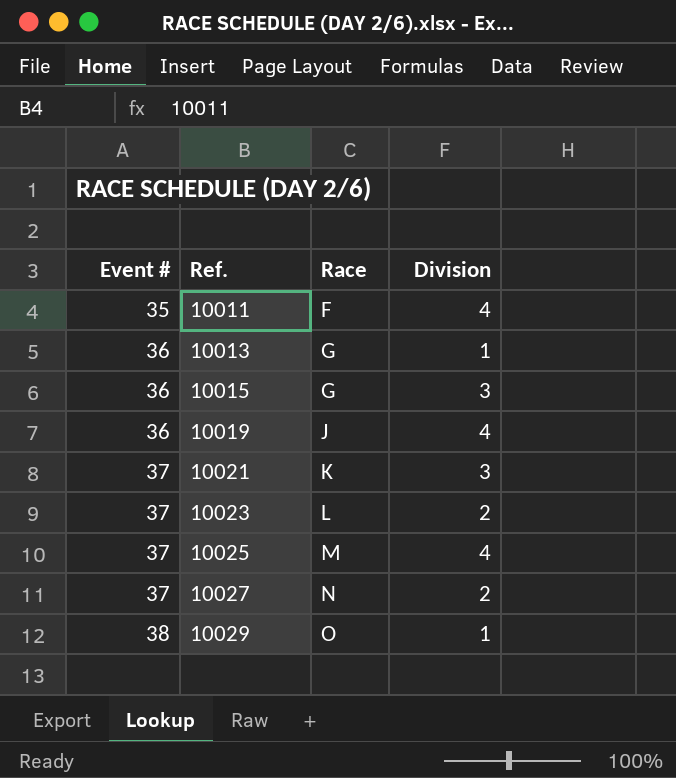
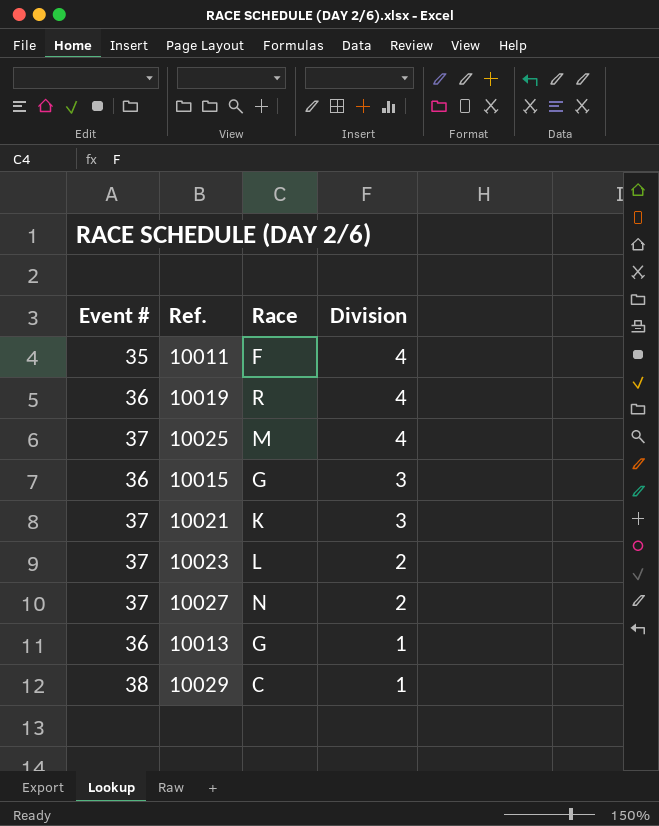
row order: Event # ascending -> Division descending
10019 | Race: J -> R
10029 | Race: O -> C

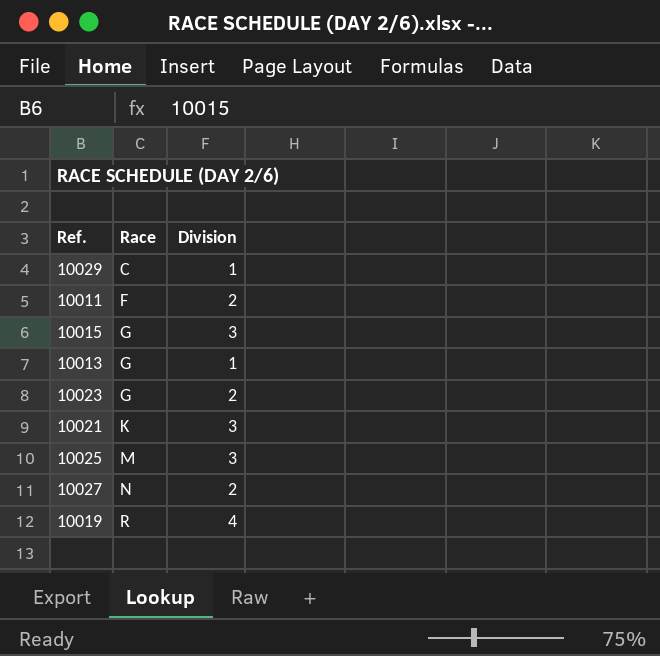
row order: Division descending -> Race ascending
column Event # | position: 1 -> none
10011 | Division: 4 -> 2
10023 | Race: L -> G
10025 | Division: 4 -> 3

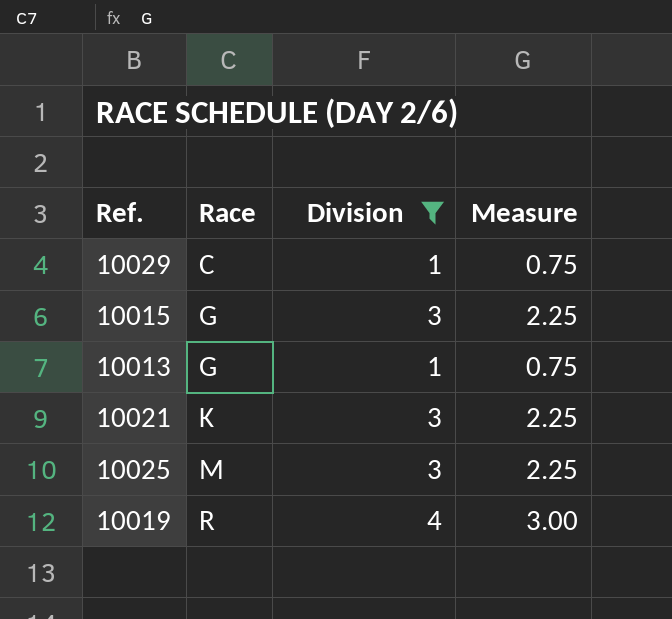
filter: none -> Division != 2
column Measure | formula: none -> [Division] * 0.75

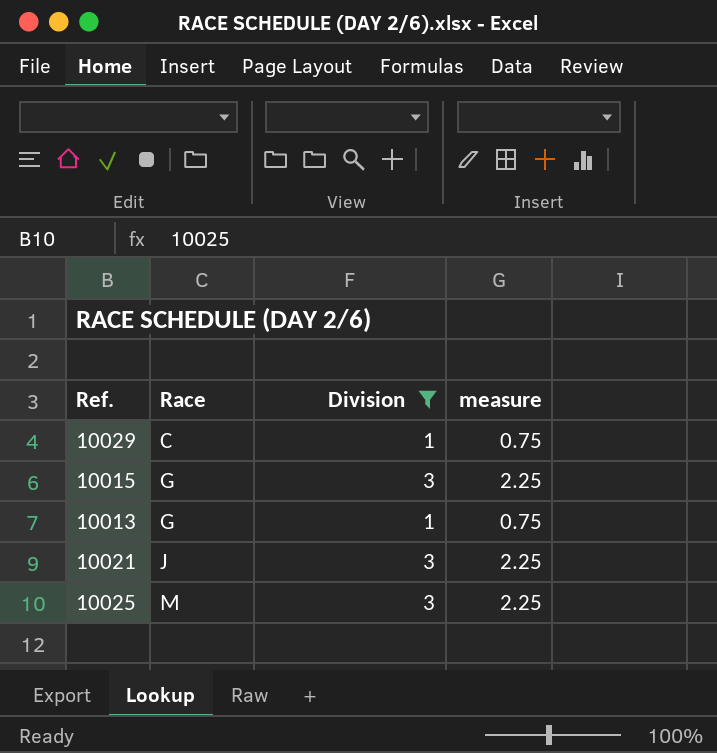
column name: Measure -> measure
row 10019: R | 4 | 3.00 -> none
10021 | Race: K -> J

